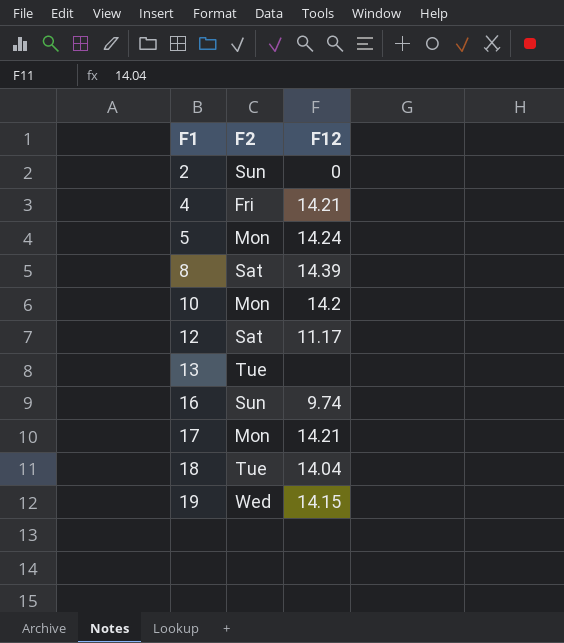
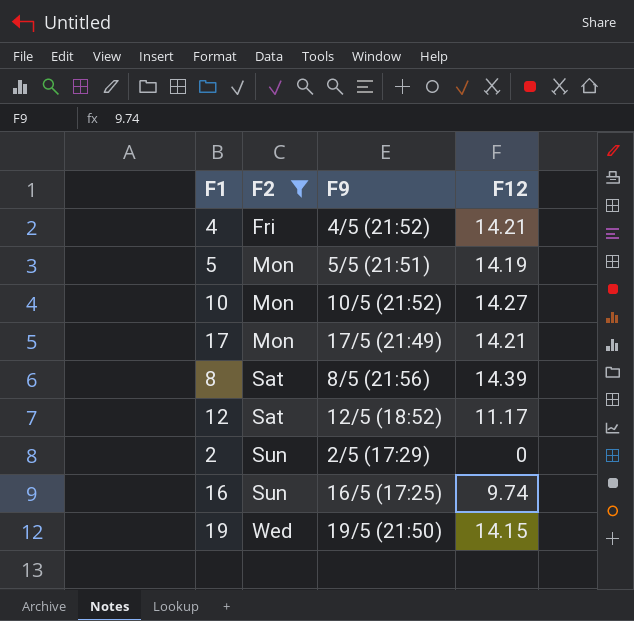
filter: none -> F2 != Tue
row order: F1 ascending -> F2 ascending
column F9 | position: none -> 3
5 | F12: 14.24 -> 14.19
10 | F12: 14.2 -> 14.27

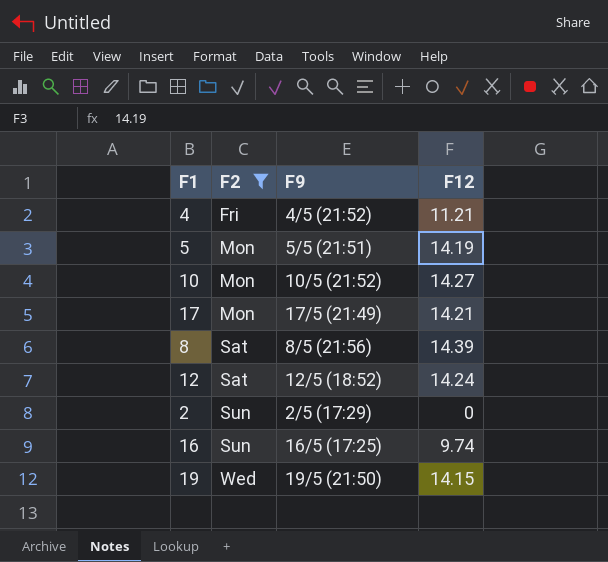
4 | F12: 14.21 -> 11.21
12 | F12: 11.17 -> 14.24

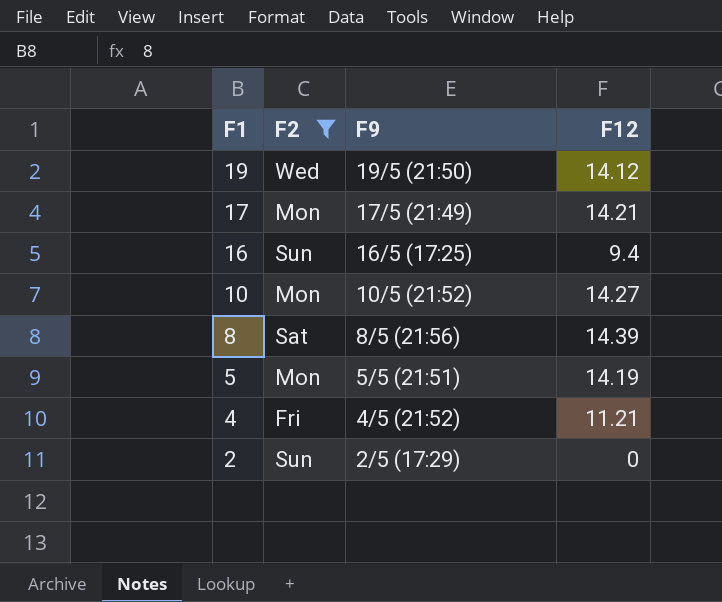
row order: F2 ascending -> F1 descending
row 12: Sat | 12/5 (18:52) | 14.24 -> none
19 | F12: 14.15 -> 14.12
16 | F12: 9.74 -> 9.4

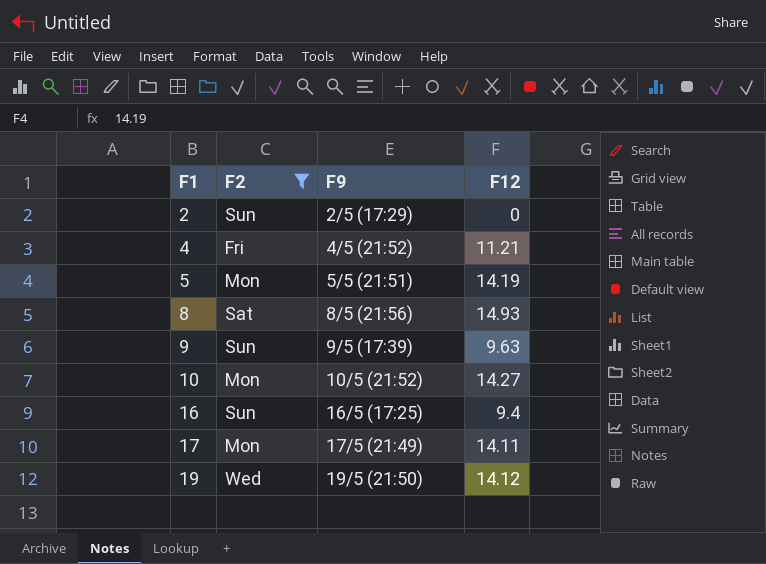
row order: F1 descending -> F1 ascending
8 | F12: 14.39 -> 14.93
row 9: none -> Sun | 9/5 (17:39) | 9.63
17 | F12: 14.21 -> 14.11

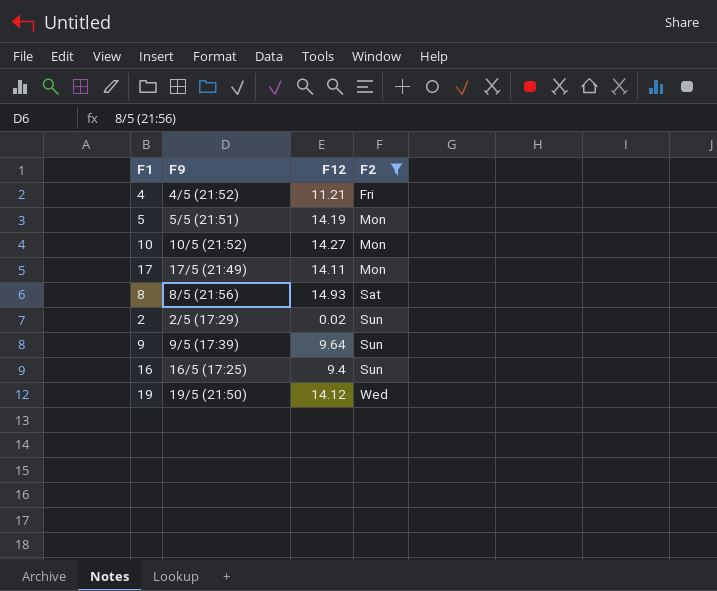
row order: F1 ascending -> F2 ascending
column F2 | position: 2 -> 4
2 | F12: 0 -> 0.02
9 | F12: 9.63 -> 9.64

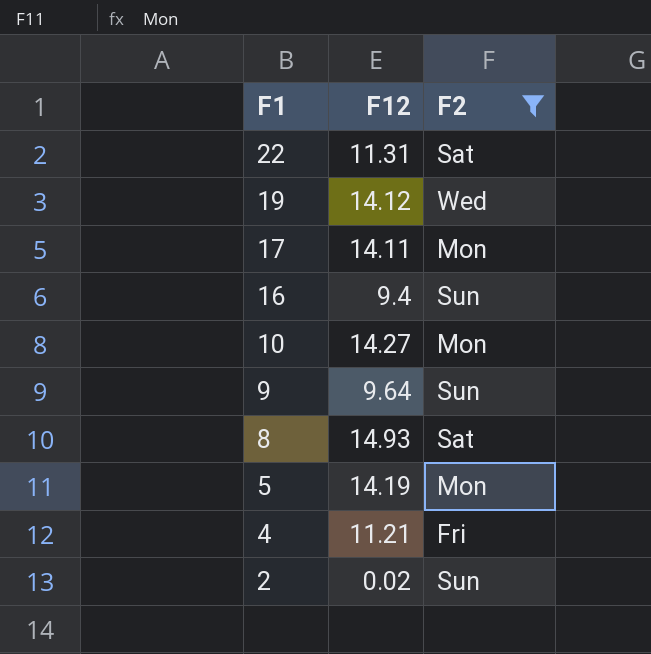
row order: F2 ascending -> F1 descending
column F9 | position: 2 -> none
row 22: none -> 11.31 | Sat

